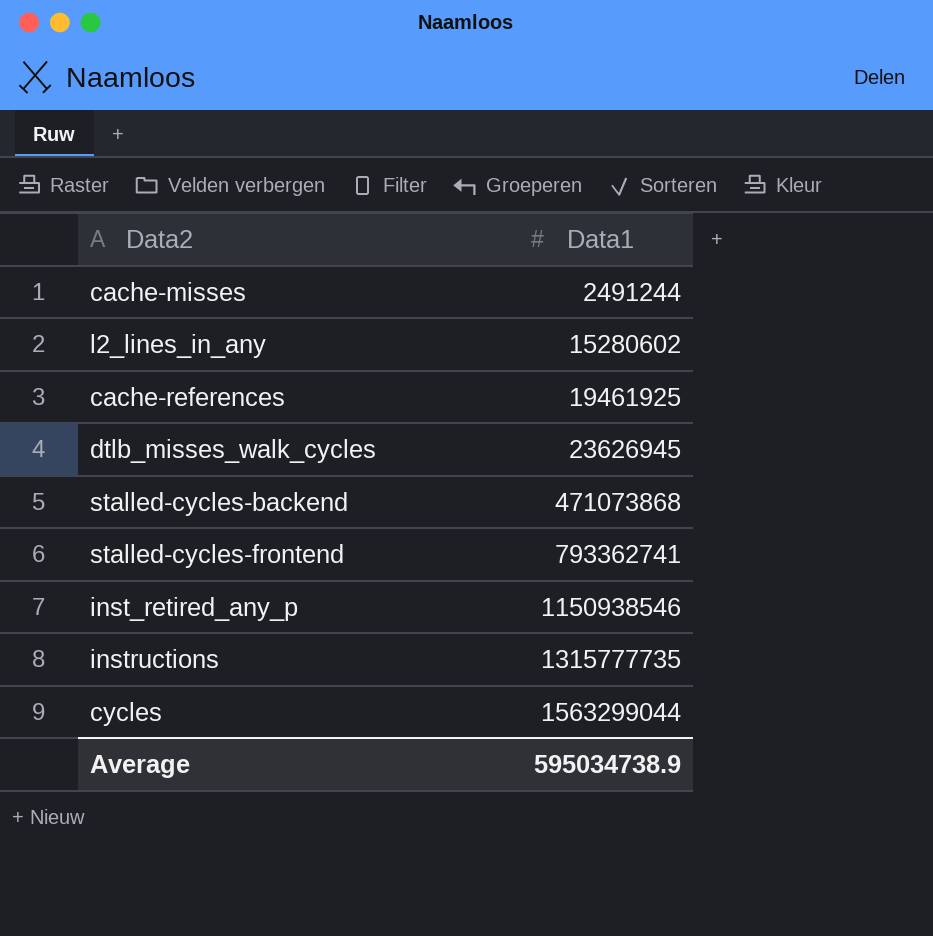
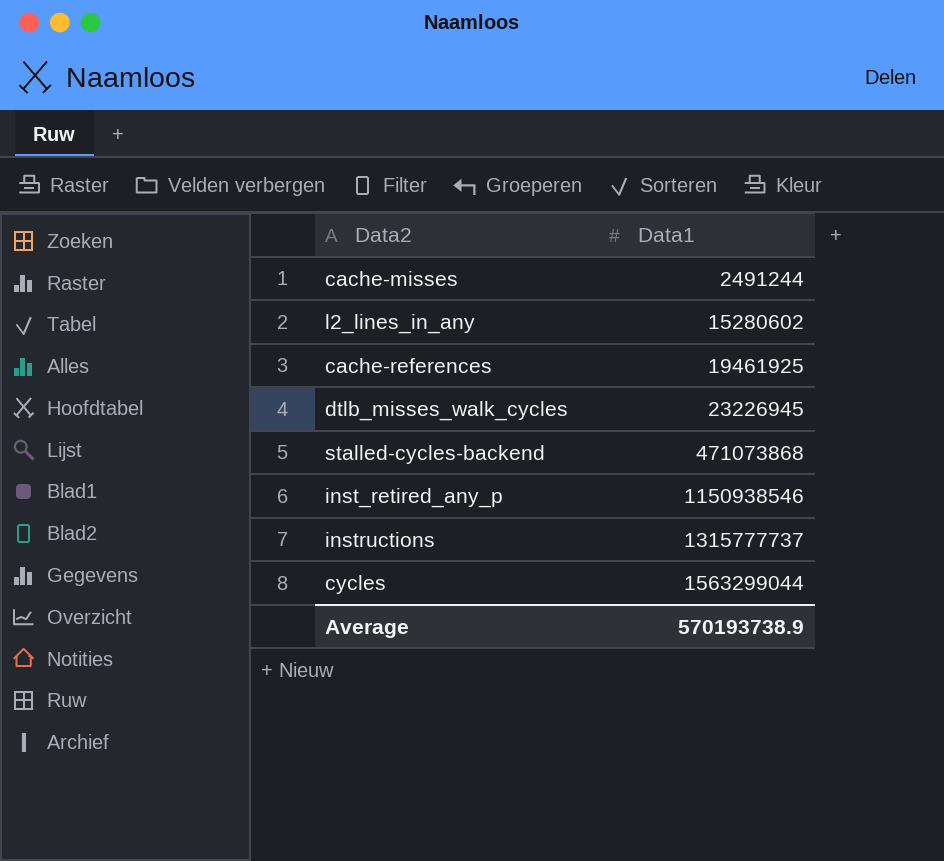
row stalled-cycles-frontend: 793362741 -> none
dtlb_misses_walk_cycles | Data1: 23626945 -> 23226945
instructions | Data1: 1315777735 -> 1315777737
Average | Data1: 595034738.9 -> 570193738.9

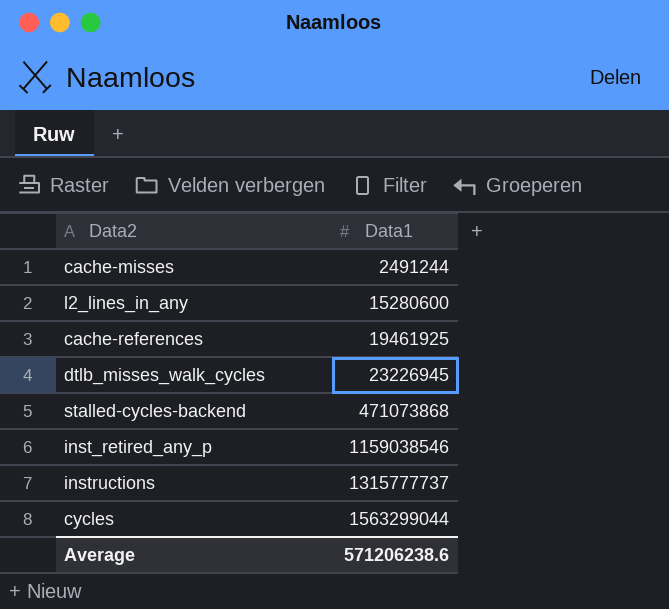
l2_lines_in_any | Data1: 15280602 -> 15280600
inst_retired_any_p | Data1: 1150938546 -> 1159038546
Average | Data1: 570193738.9 -> 571206238.6

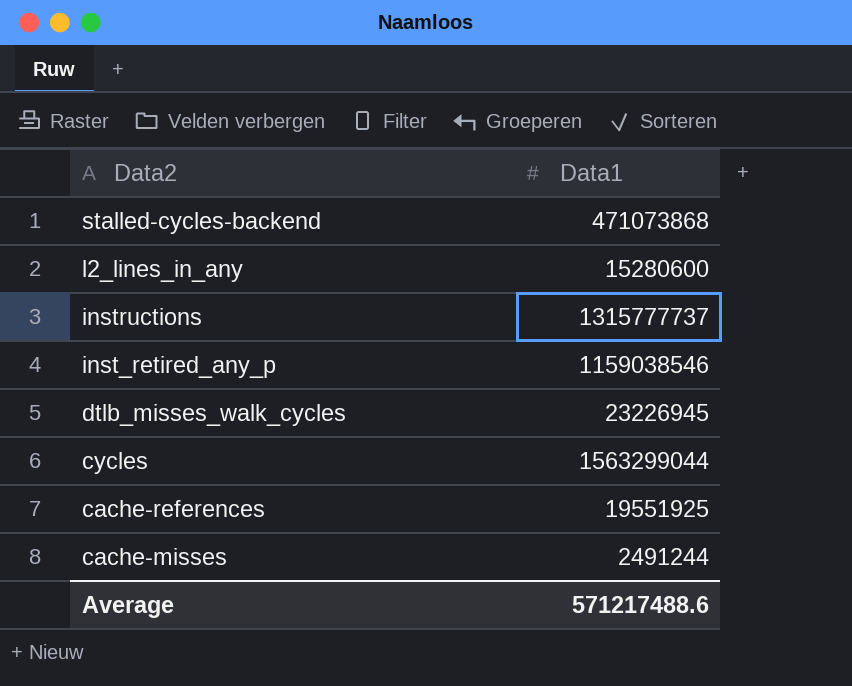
row order: Data1 ascending -> Data2 descending
cache-references | Data1: 19461925 -> 19551925
Average | Data1: 571206238.6 -> 571217488.6

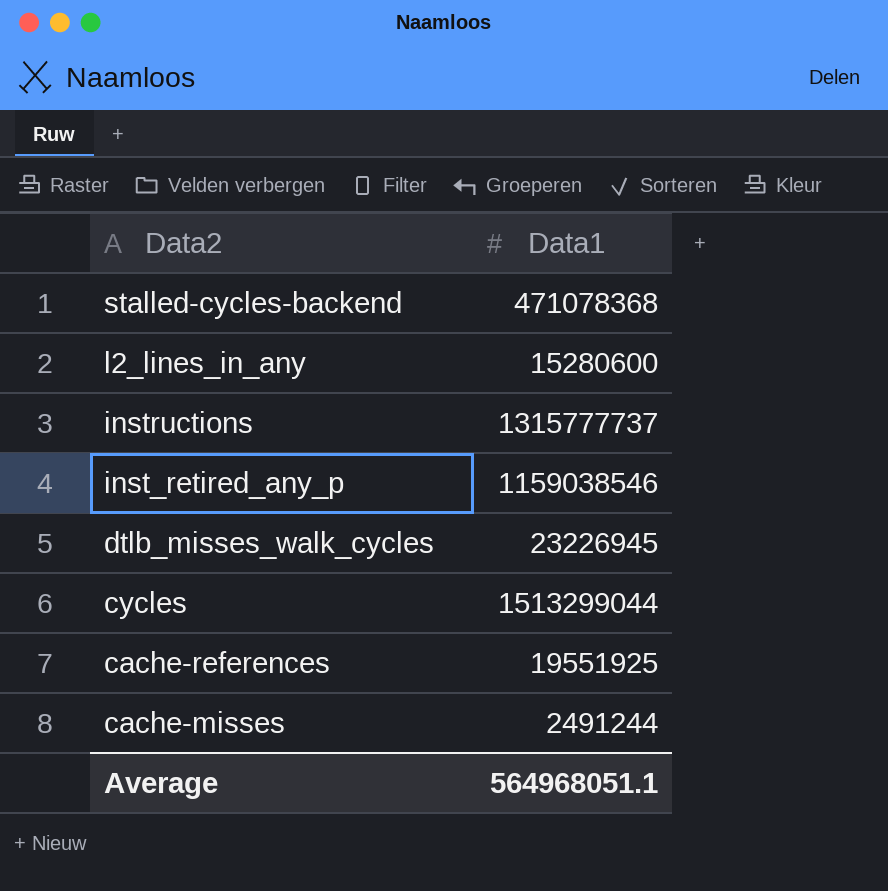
stalled-cycles-backend | Data1: 471073868 -> 471078368
cycles | Data1: 1563299044 -> 1513299044
Average | Data1: 571217488.6 -> 564968051.1

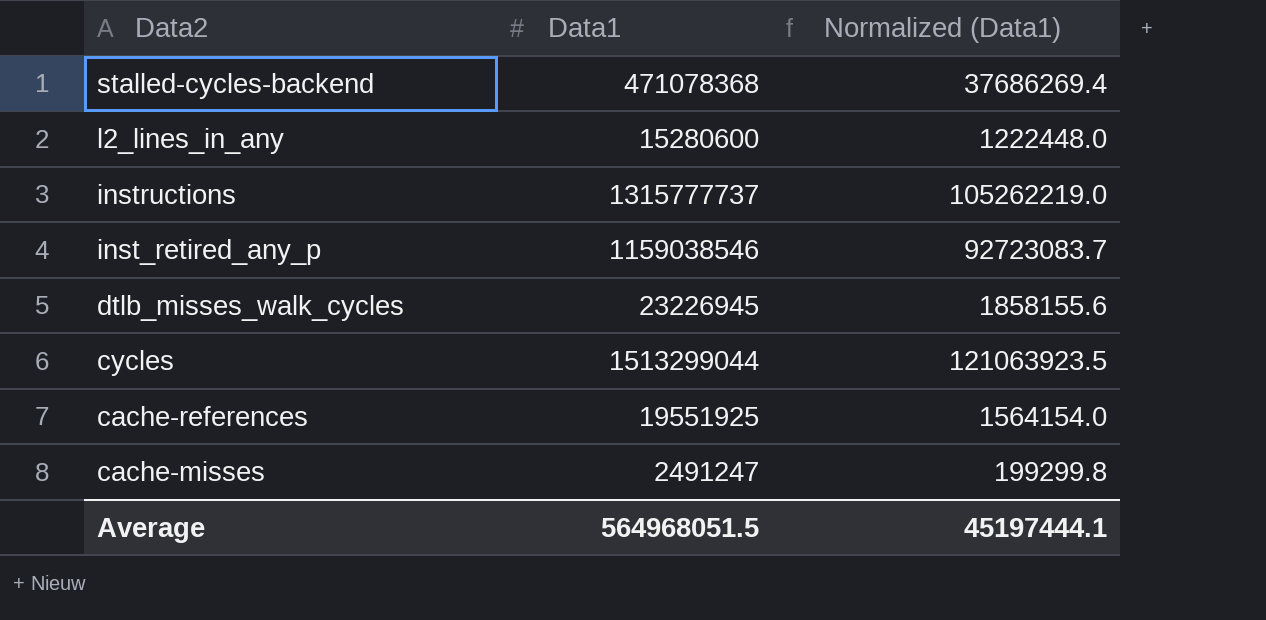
column Normalized (Data1) | formula: none -> [Data1] * 0.08
cache-misses | Data1: 2491244 -> 2491247
Average | Data1: 564968051.1 -> 564968051.5

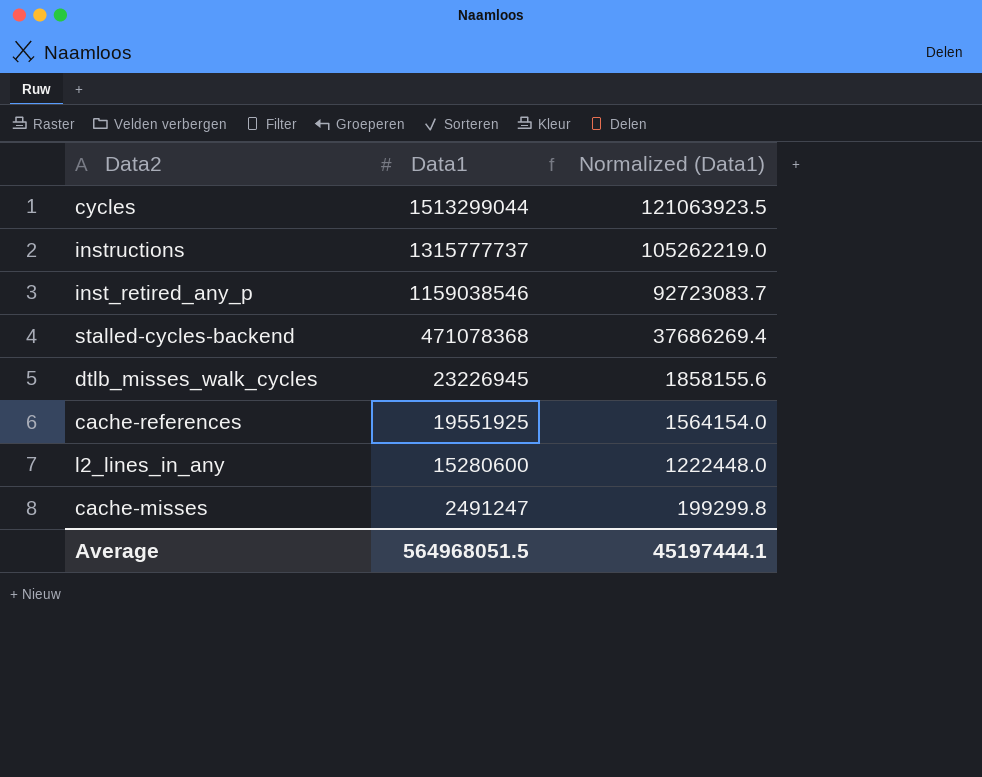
row order: Data2 descending -> Data1 descending

